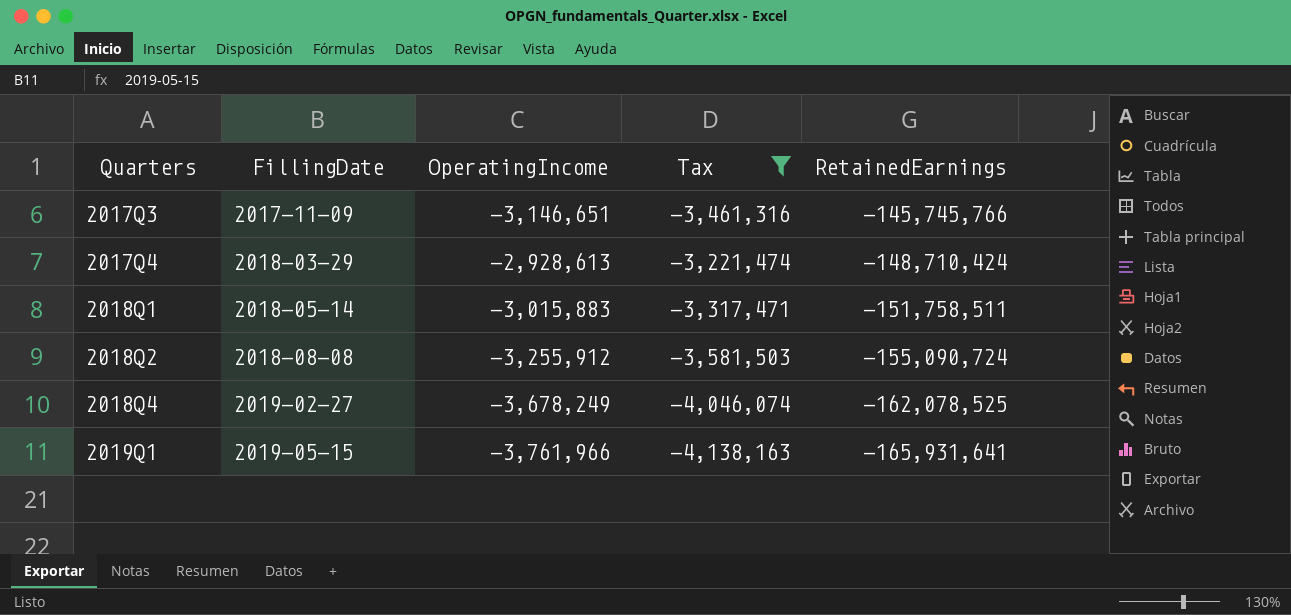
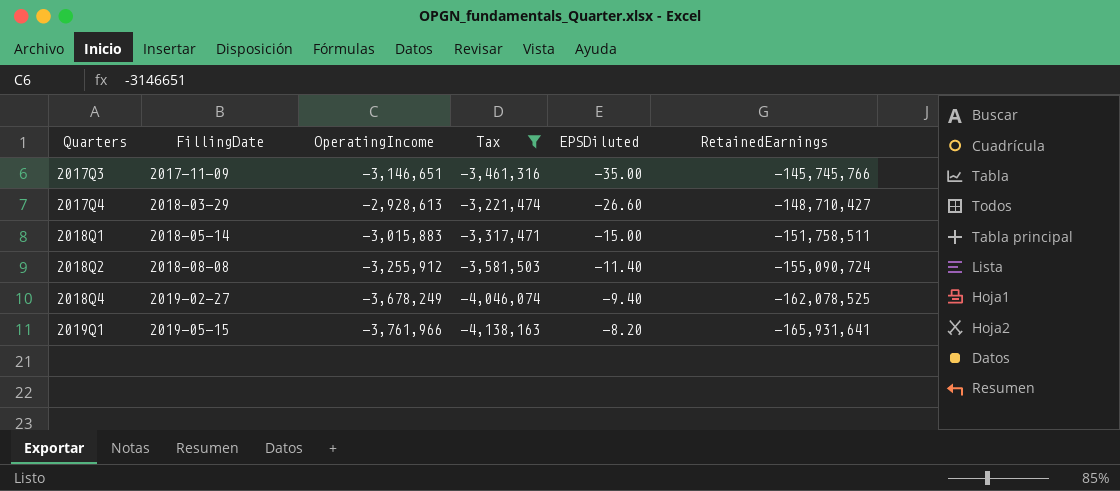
column EPSDiluted | position: none -> 5
2017Q4 | RetainedEarnings: -148,710,424 -> -148,710,427

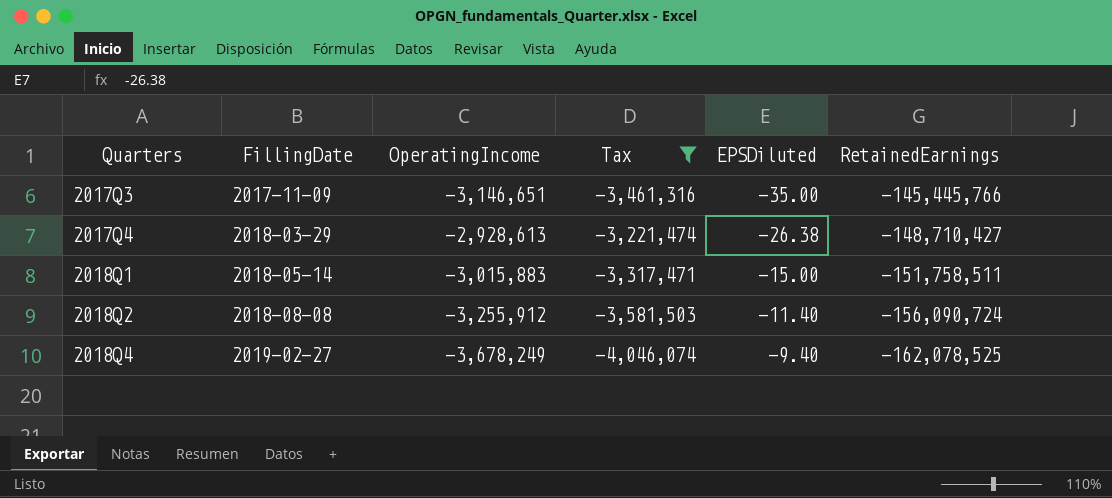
row 2019Q1: 2019-05-15 | -3,761,966 | -4,138,163 | -8.20 | -165,931,641 -> none
2017Q3 | RetainedEarnings: -145,745,766 -> -145,445,766
2017Q4 | EPSDiluted: -26.60 -> -26.38
2018Q2 | RetainedEarnings: -155,090,724 -> -156,090,724

